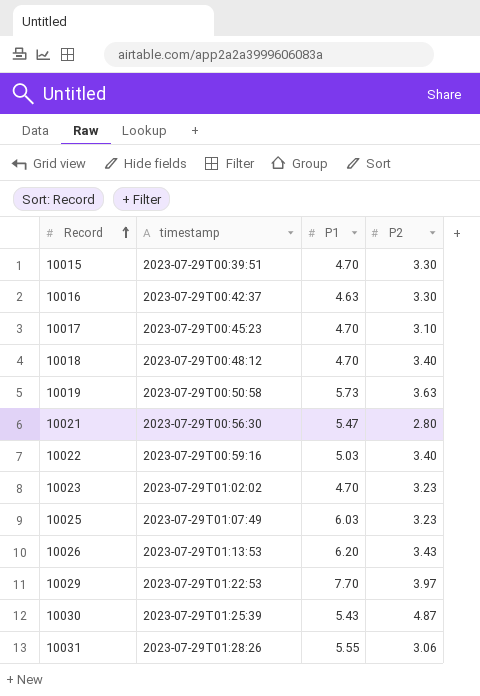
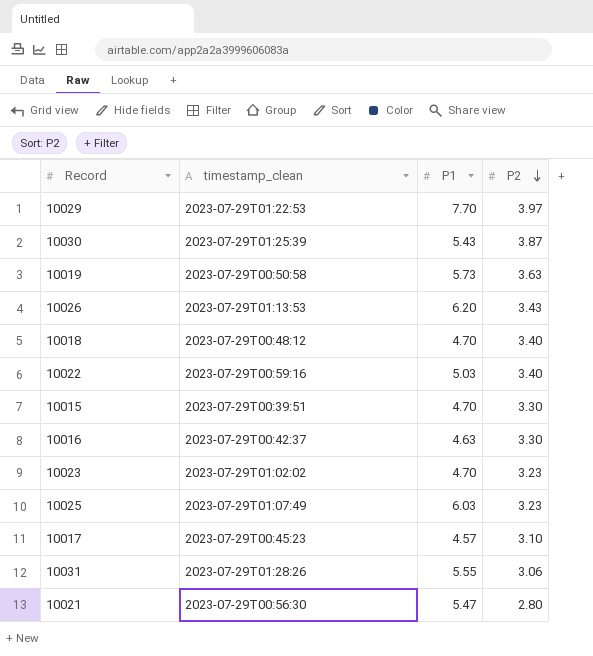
row order: Record ascending -> P2 descending
column name: timestamp -> timestamp_clean
10030 | P2: 4.87 -> 3.87
10017 | P1: 4.70 -> 4.57

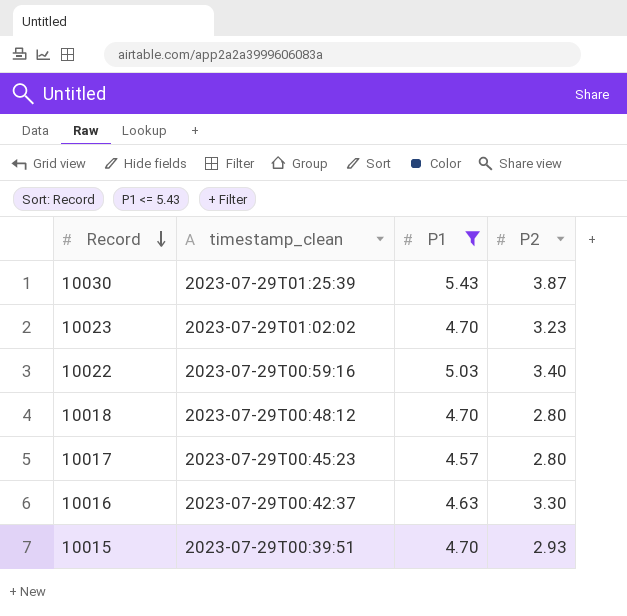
filter: none -> P1 <= 5.43
row order: P2 descending -> Record descending
10018 | P2: 3.40 -> 2.80
10017 | P2: 3.10 -> 2.80
10015 | P2: 3.30 -> 2.93

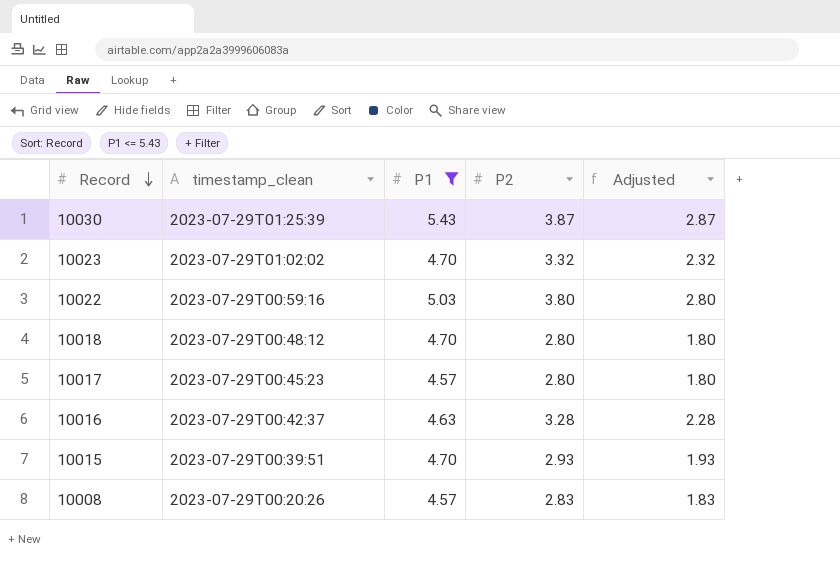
column Adjusted | formula: none -> [P2] - 1
10023 | P2: 3.23 -> 3.32
10022 | P2: 3.40 -> 3.80
10016 | P2: 3.30 -> 3.28
row 10008: none -> 2023-07-29T00:20:26 | 4.57 | 2.83 | 1.83

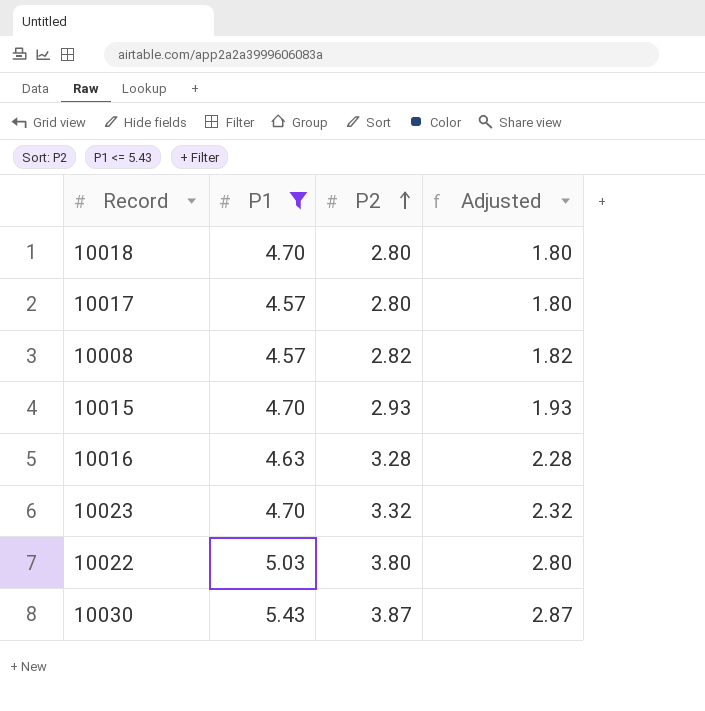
row order: Record descending -> P2 ascending
column timestamp_clean | position: 2 -> none
10008 | P2: 2.83 -> 2.82
10008 | Adjusted: 1.83 -> 1.82

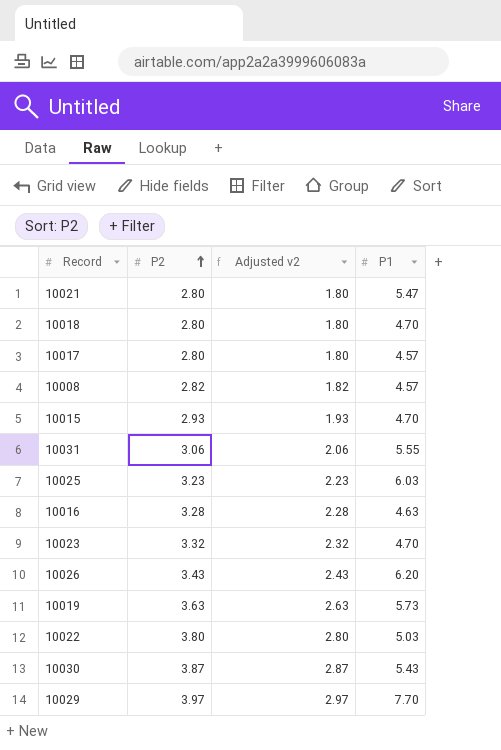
filter: P1 <= 5.43 -> none
column name: Adjusted -> Adjusted v2
column P1 | position: 2 -> 4

